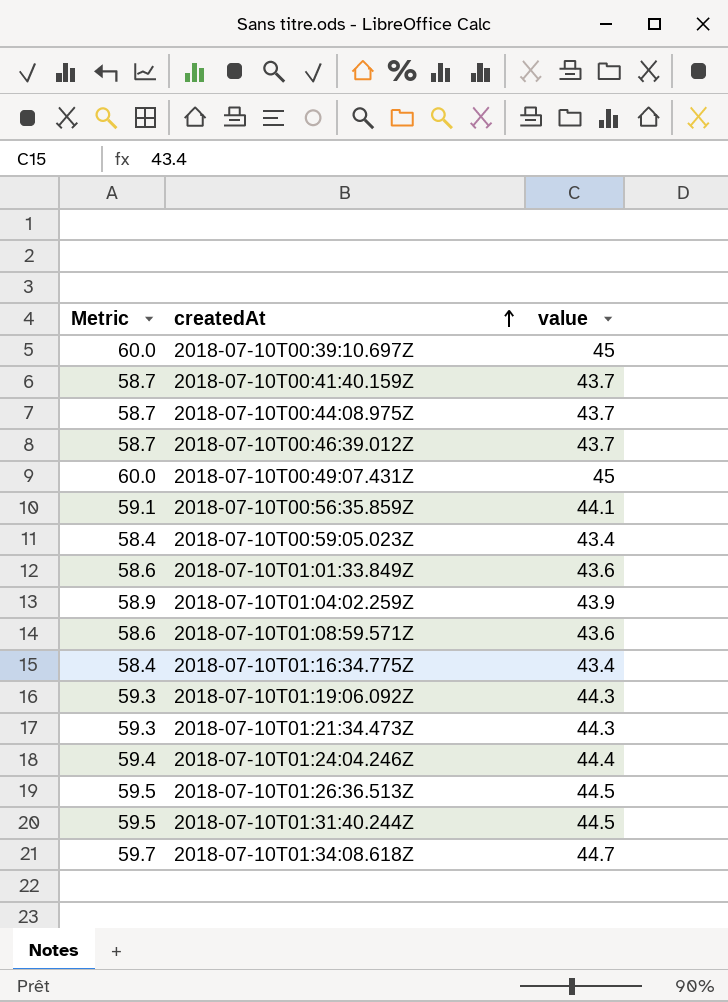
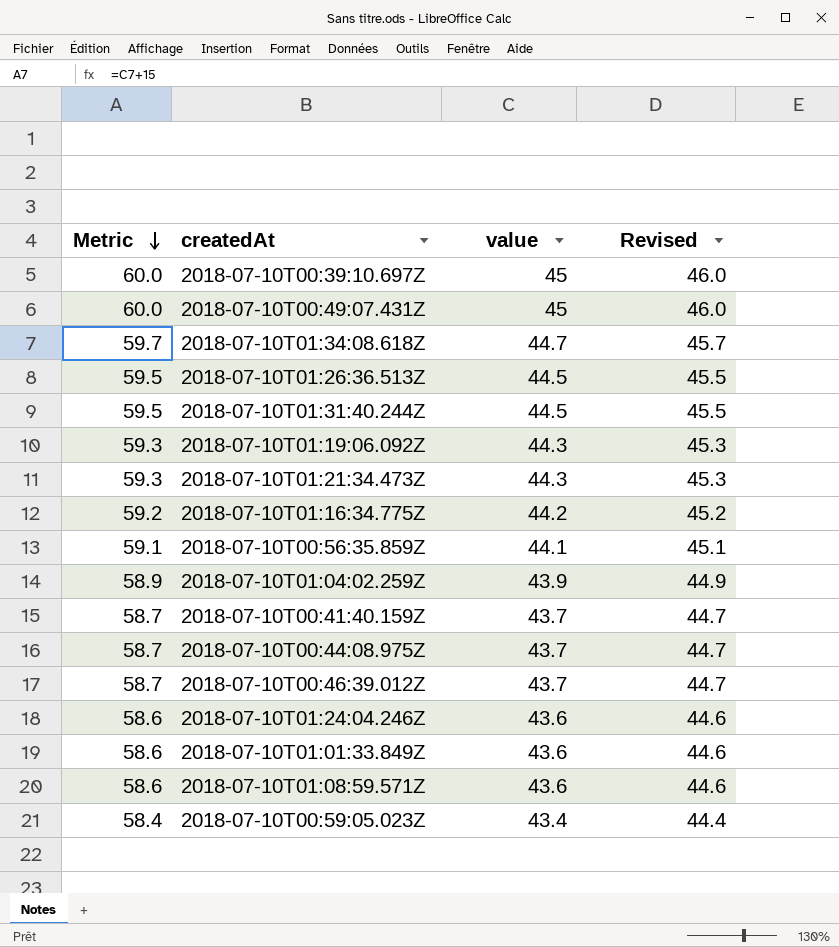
row order: createdAt ascending -> Metric descending
column Revised | formula: none -> [value] + 1
2018-07-10T01:16:34.775Z | Metric: 58.4 -> 59.2
2018-07-10T01:16:34.775Z | value: 43.4 -> 44.2
2018-07-10T01:24:04.246Z | Metric: 59.4 -> 58.6
2018-07-10T01:24:04.246Z | value: 44.4 -> 43.6

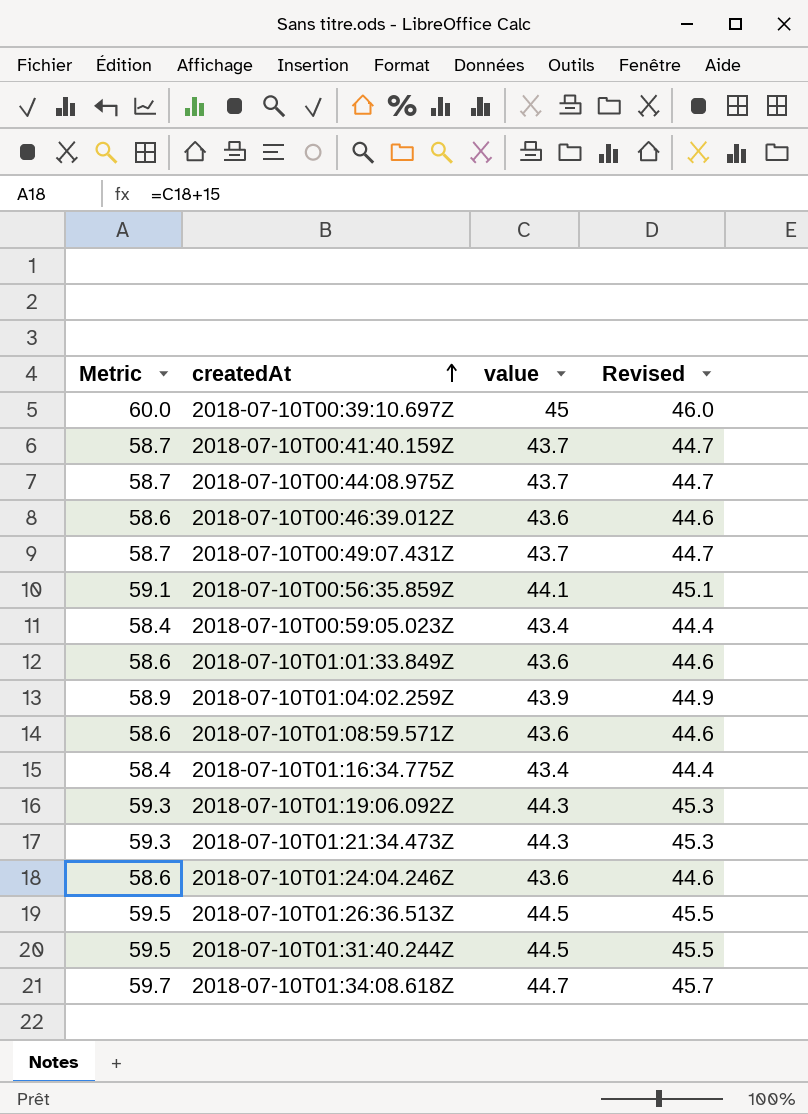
row order: Metric descending -> createdAt ascending
2018-07-10T00:46:39.012Z | Metric: 58.7 -> 58.6
2018-07-10T00:46:39.012Z | value: 43.7 -> 43.6
2018-07-10T00:46:39.012Z | Revised: 44.7 -> 44.6
2018-07-10T00:49:07.431Z | Metric: 60.0 -> 58.7
2018-07-10T00:49:07.431Z | value: 45 -> 43.7
2018-07-10T00:49:07.431Z | Revised: 46.0 -> 44.7
2018-07-10T01:16:34.775Z | Metric: 59.2 -> 58.4
2018-07-10T01:16:34.775Z | value: 44.2 -> 43.4
2018-07-10T01:16:34.775Z | Revised: 45.2 -> 44.4

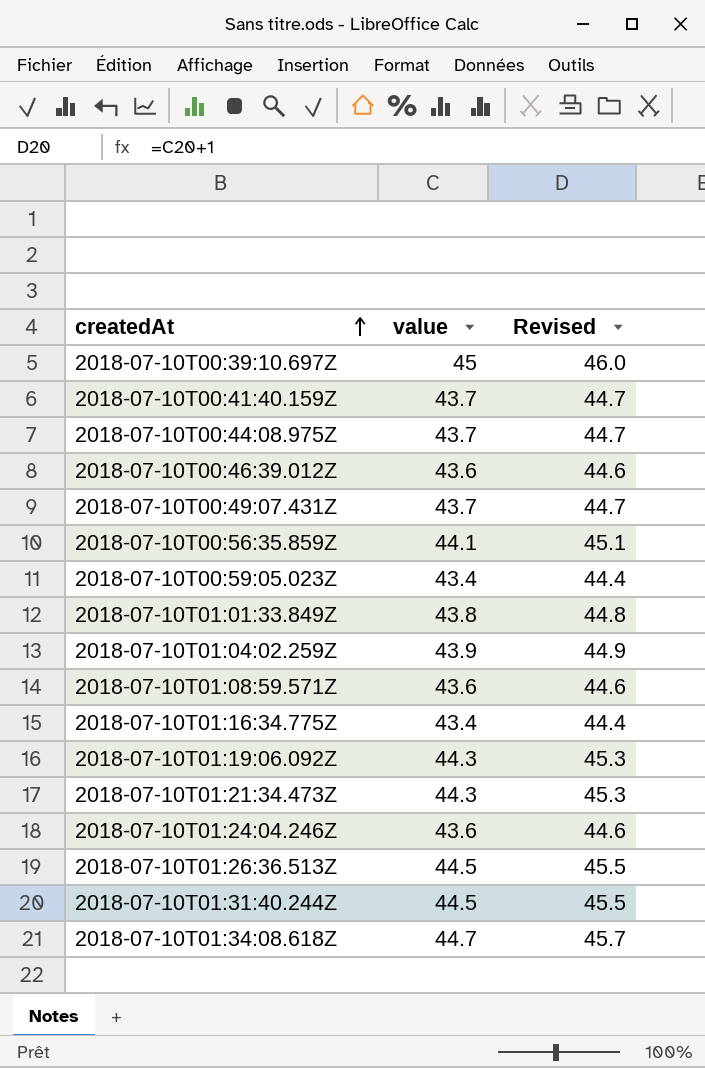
column Metric | formula: [value] + 15 -> none
2018-07-10T01:01:33.849Z | value: 43.6 -> 43.8
2018-07-10T01:01:33.849Z | Revised: 44.6 -> 44.8

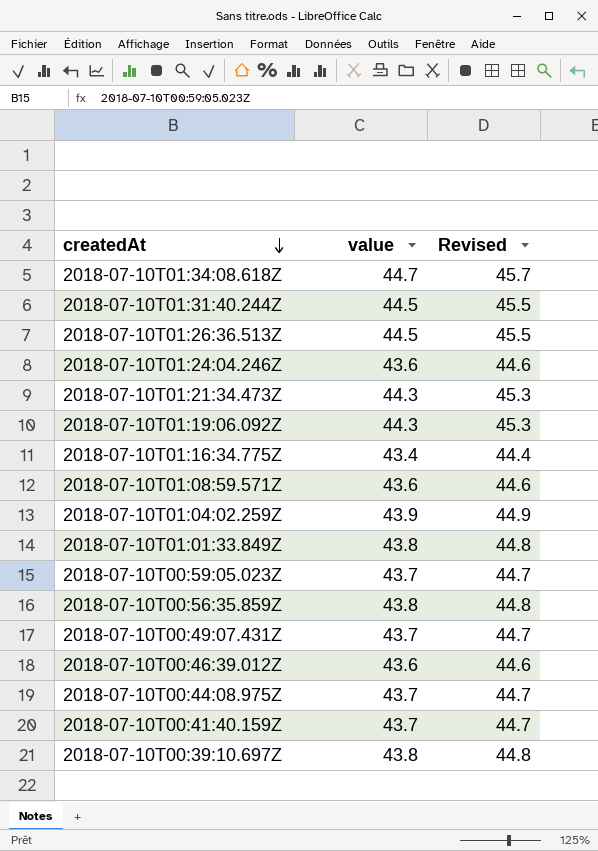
row order: createdAt ascending -> createdAt descending
2018-07-10T00:59:05.023Z | value: 43.4 -> 43.7
2018-07-10T00:59:05.023Z | Revised: 44.4 -> 44.7
2018-07-10T00:56:35.859Z | value: 44.1 -> 43.8
2018-07-10T00:56:35.859Z | Revised: 45.1 -> 44.8
2018-07-10T00:39:10.697Z | value: 45 -> 43.8
2018-07-10T00:39:10.697Z | Revised: 46.0 -> 44.8

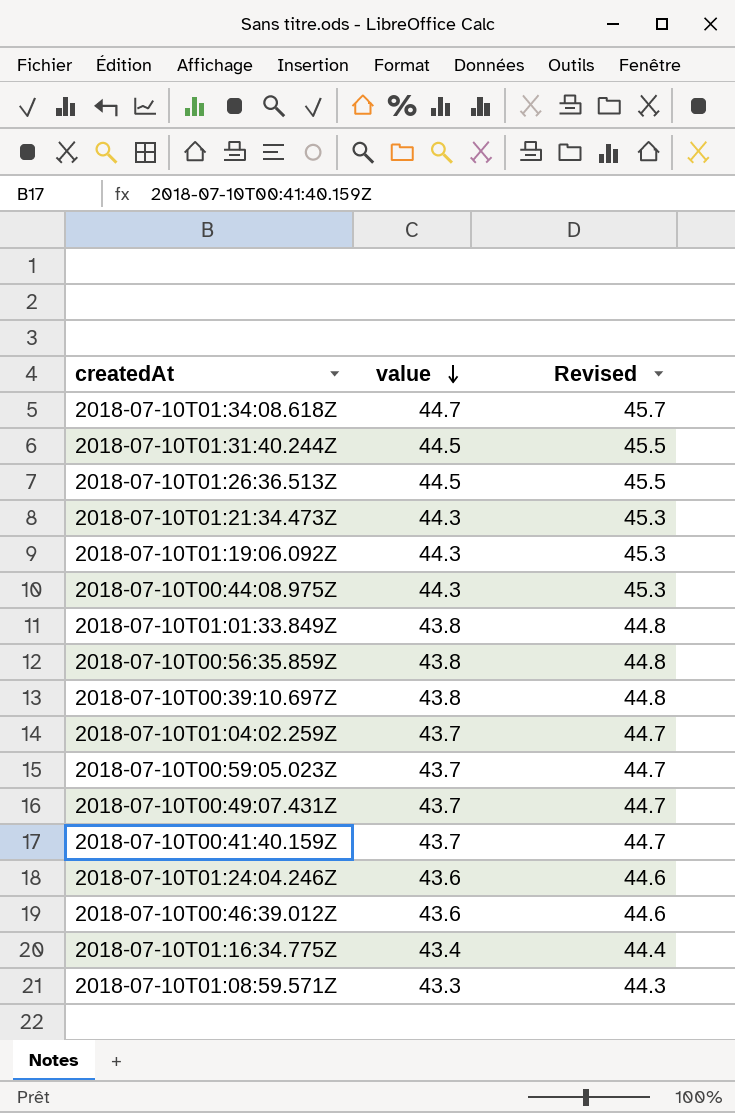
row order: createdAt descending -> value descending
2018-07-10T00:44:08.975Z | value: 43.7 -> 44.3
2018-07-10T00:44:08.975Z | Revised: 44.7 -> 45.3
2018-07-10T01:04:02.259Z | value: 43.9 -> 43.7
2018-07-10T01:04:02.259Z | Revised: 44.9 -> 44.7
2018-07-10T01:08:59.571Z | value: 43.6 -> 43.3
2018-07-10T01:08:59.571Z | Revised: 44.6 -> 44.3

